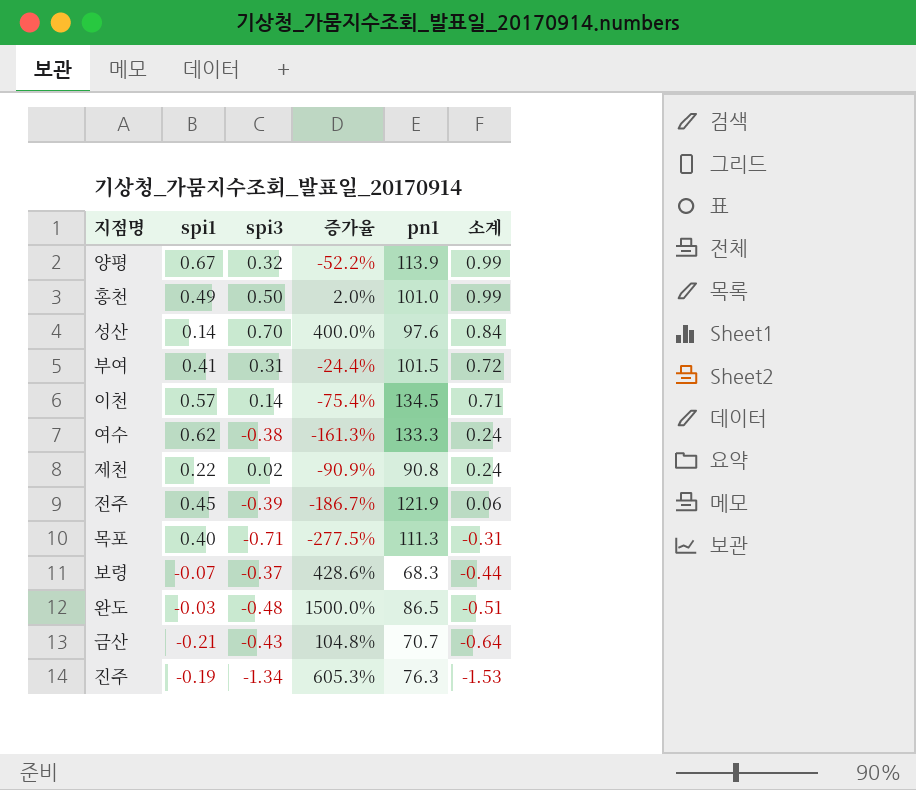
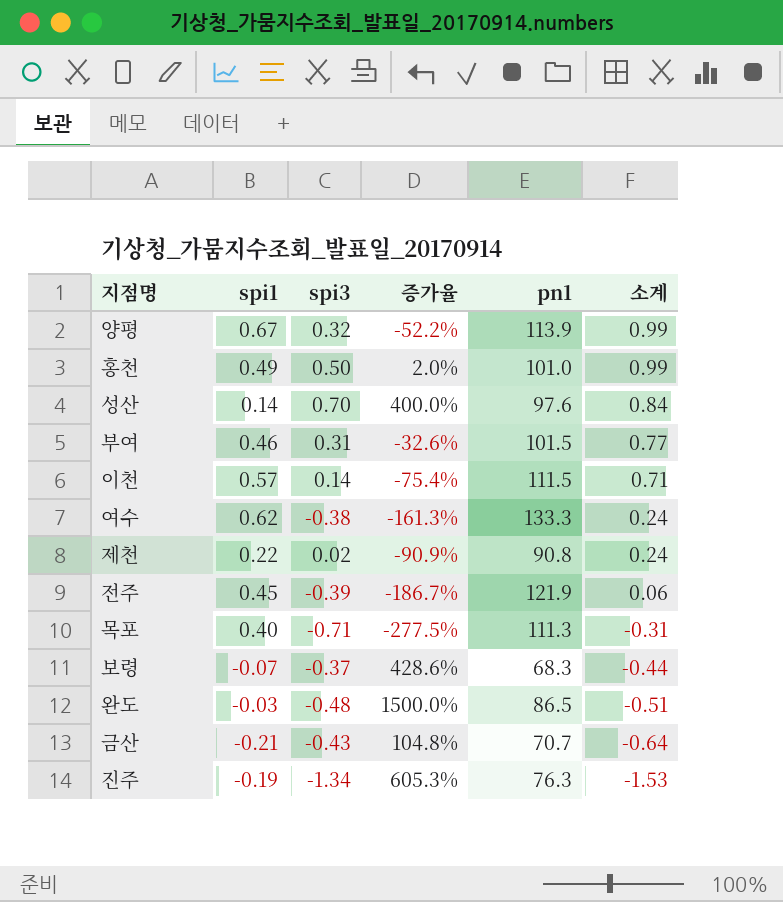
부여 | spi1: 0.41 -> 0.46
부여 | 증가율: -24.4% -> -32.6%
부여 | 소계: 0.72 -> 0.77
이천 | pn1: 134.5 -> 111.5

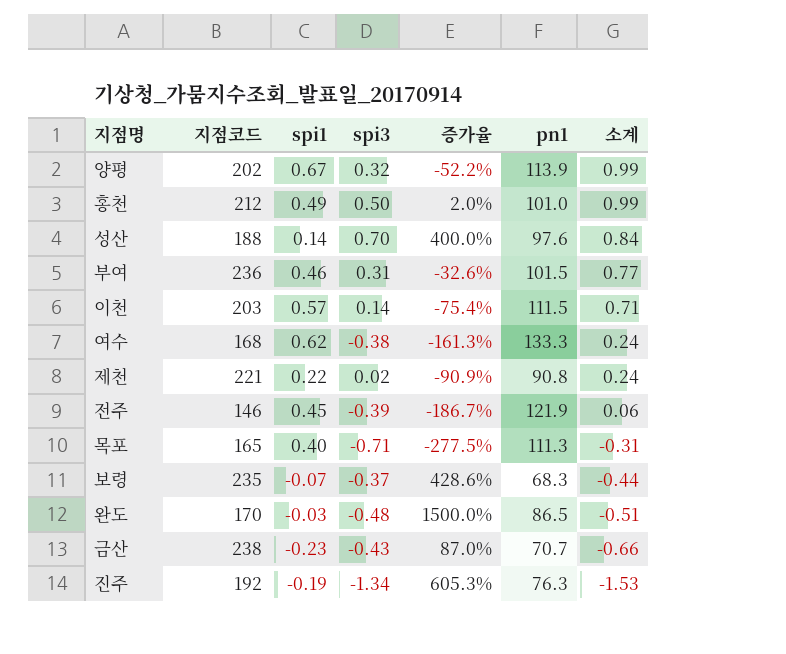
column 지점코드 | position: none -> 2
금산 | spi1: -0.21 -> -0.23
금산 | 증가율: 104.8% -> 87.0%
금산 | 소계: -0.64 -> -0.66

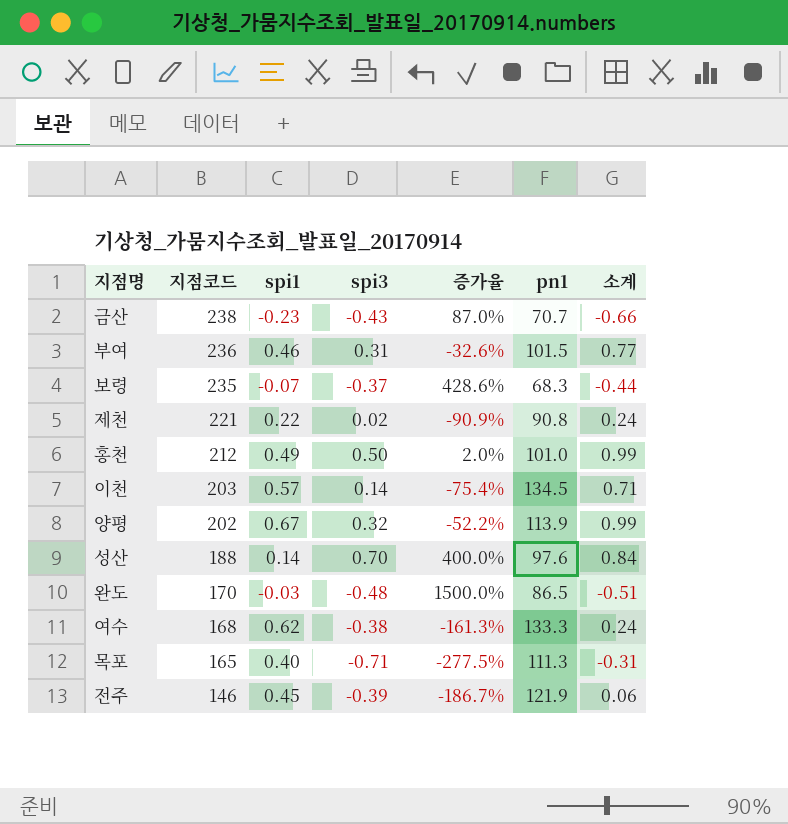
row order: 소계 descending -> 지점코드 descending
row 진주: 192 | -0.19 | -1.34 | 605.3% | 76.3 | -1.53 -> none
이천 | pn1: 111.5 -> 134.5

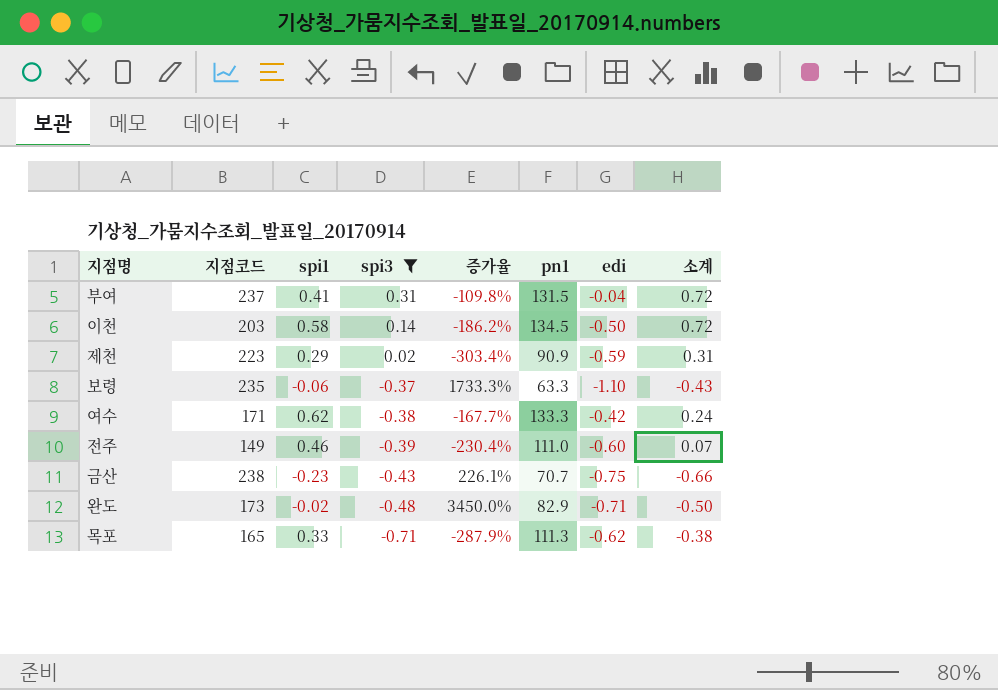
filter: none -> spi3 <= 0.31
row order: 지점코드 descending -> spi3 descending
column 증가율 | formula: ([spi3] - [spi1]) / [spi1] -> ([edi] - [spi1]) / [spi1]
column edi | position: none -> 7
부여 | 지점코드: 236 -> 237
부여 | spi1: 0.46 -> 0.41
부여 | pn1: 101.5 -> 131.5
부여 | 소계: 0.77 -> 0.72
이천 | spi1: 0.57 -> 0.58
이천 | 소계: 0.71 -> 0.72
제천 | 지점코드: 221 -> 223
제천 | spi1: 0.22 -> 0.29
제천 | pn1: 90.8 -> 90.9
제천 | 소계: 0.24 -> 0.31
보령 | spi1: -0.07 -> -0.06
보령 | pn1: 68.3 -> 63.3
보령 | 소계: -0.44 -> -0.43
여수 | 지점코드: 168 -> 171
전주 | 지점코드: 146 -> 149
전주 | spi1: 0.45 -> 0.46
전주 | pn1: 121.9 -> 111.0
전주 | 소계: 0.06 -> 0.07
완도 | 지점코드: 170 -> 173
완도 | spi1: -0.03 -> -0.02
완도 | pn1: 86.5 -> 82.9
완도 | 소계: -0.51 -> -0.50
목포 | spi1: 0.40 -> 0.33
목포 | 소계: -0.31 -> -0.38

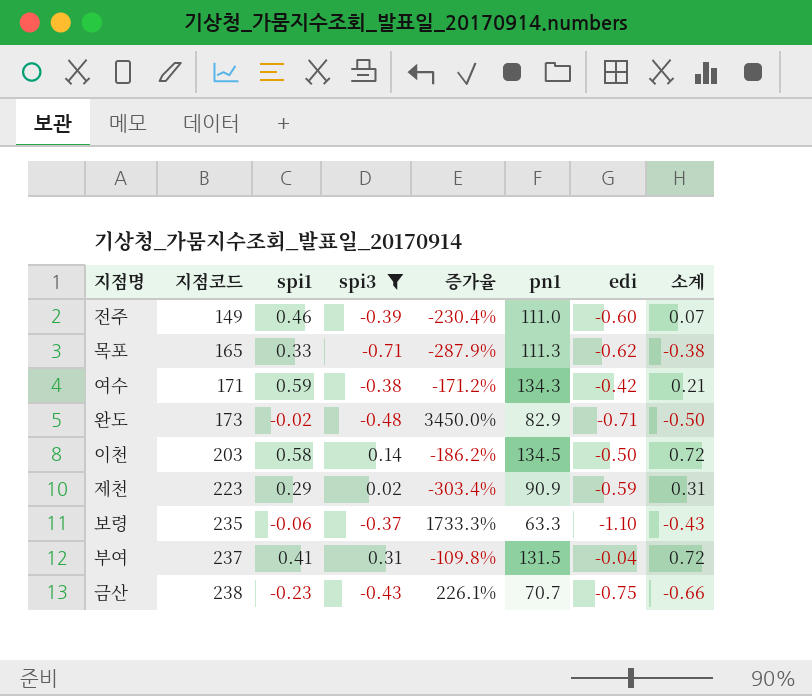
row order: spi3 descending -> 지점코드 ascending
여수 | spi1: 0.62 -> 0.59
여수 | 증가율: -167.7% -> -171.2%
여수 | pn1: 133.3 -> 134.3
여수 | 소계: 0.24 -> 0.21

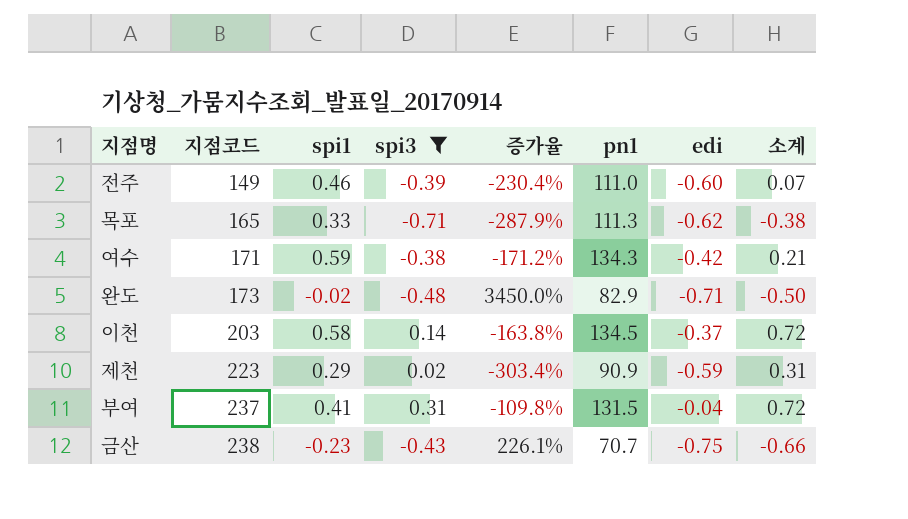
row 보령: 235 | -0.06 | -0.37 | 1733.3% | 63.3 | -1.10 | -0.43 -> none
이천 | 증가율: -186.2% -> -163.8%
이천 | edi: -0.50 -> -0.37

